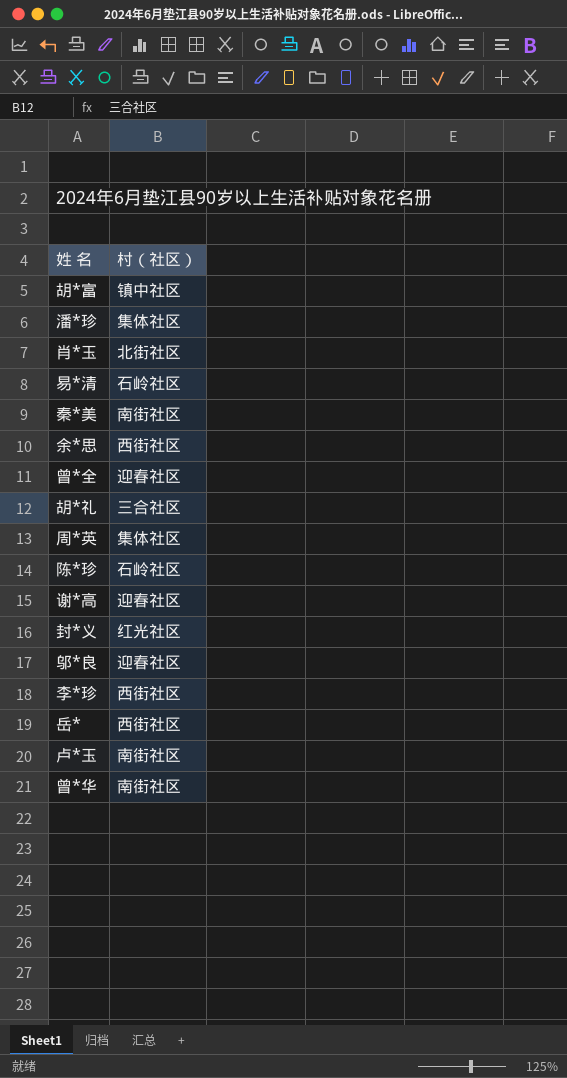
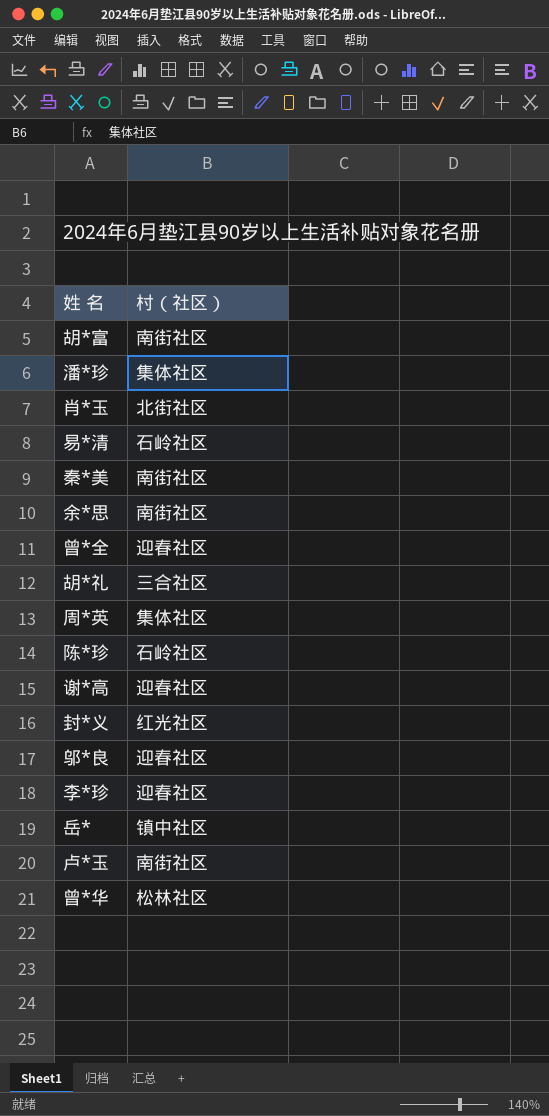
胡*富 | 村（社区）: 镇中社区 -> 南街社区
余*思 | 村（社区）: 西街社区 -> 南街社区
李*珍 | 村（社区）: 西街社区 -> 迎春社区
岳* | 村（社区）: 西街社区 -> 镇中社区
曾*华 | 村（社区）: 南街社区 -> 松林社区

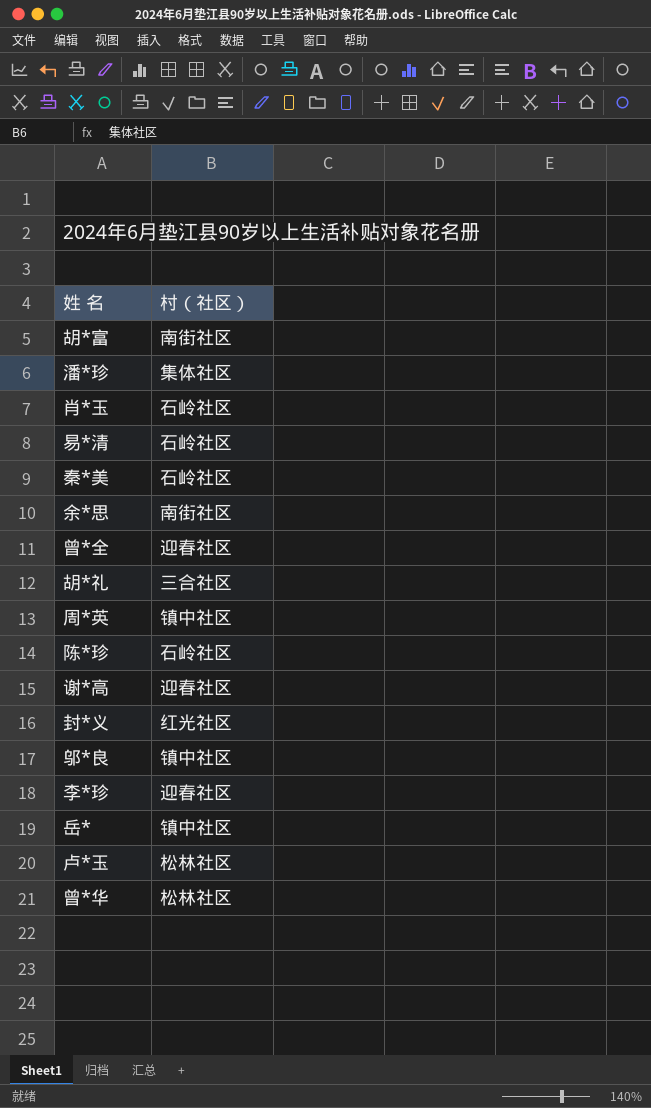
肖*玉 | 村（社区）: 北街社区 -> 石岭社区
秦*美 | 村（社区）: 南街社区 -> 石岭社区
周*英 | 村（社区）: 集体社区 -> 镇中社区
邬*良 | 村（社区）: 迎春社区 -> 镇中社区
卢*玉 | 村（社区）: 南街社区 -> 松林社区

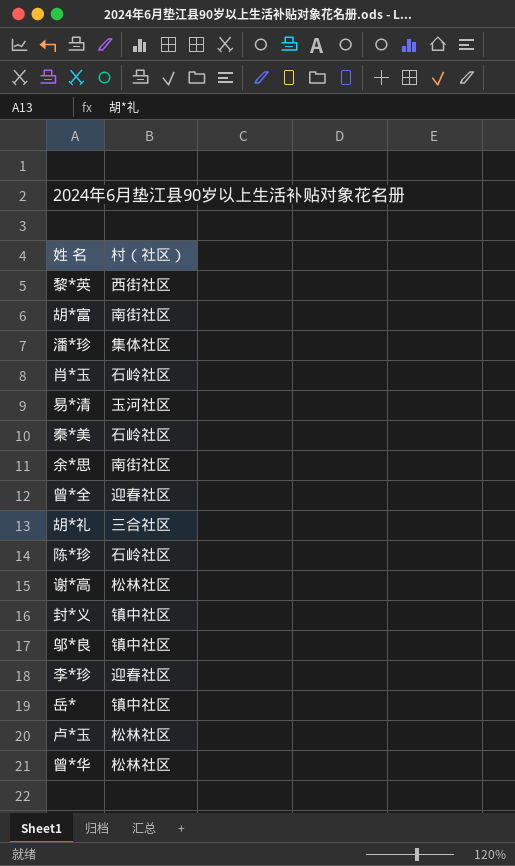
row 周*英: 镇中社区 -> none
row 黎*英: none -> 西街社区
易*清 | 村（社区）: 石岭社区 -> 玉河社区
谢*高 | 村（社区）: 迎春社区 -> 松林社区
封*义 | 村（社区）: 红光社区 -> 镇中社区

